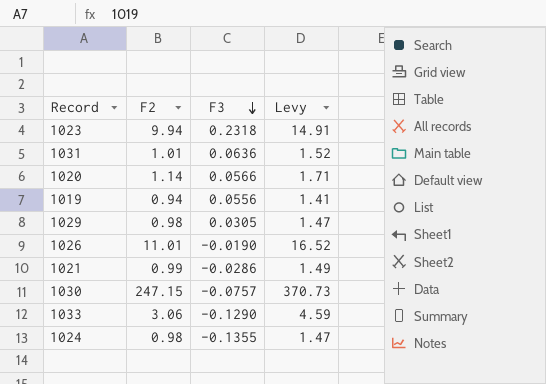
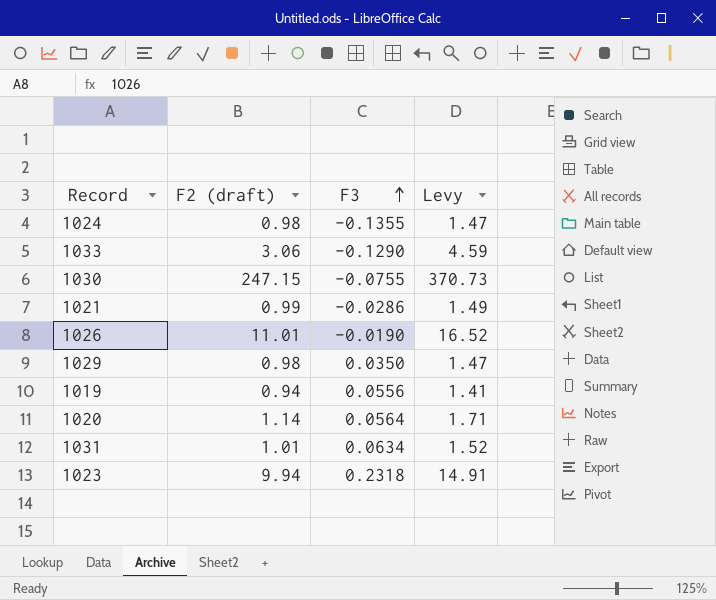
row order: F3 descending -> F3 ascending
column name: F2 -> F2 (draft)
1030 | F3: -0.0757 -> -0.0755
1029 | F3: 0.0305 -> 0.0350
1020 | F3: 0.0566 -> 0.0564
1031 | F3: 0.0636 -> 0.0634

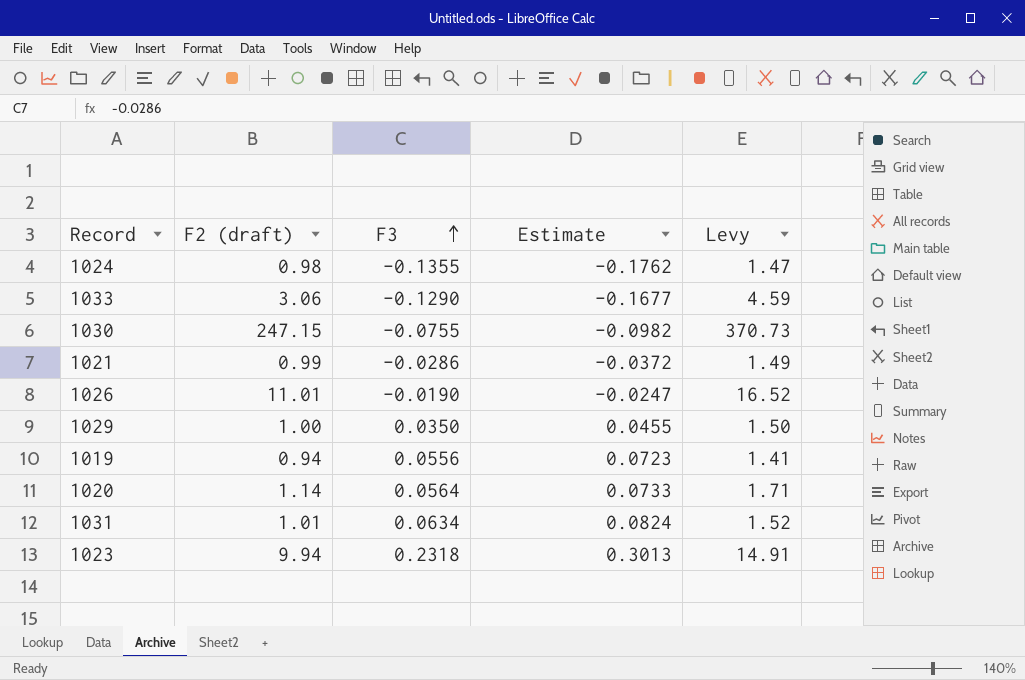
column Estimate | formula: none -> [F3] * 1.3
1029 | F2 (draft): 0.98 -> 1.00
1029 | Levy: 1.47 -> 1.50

